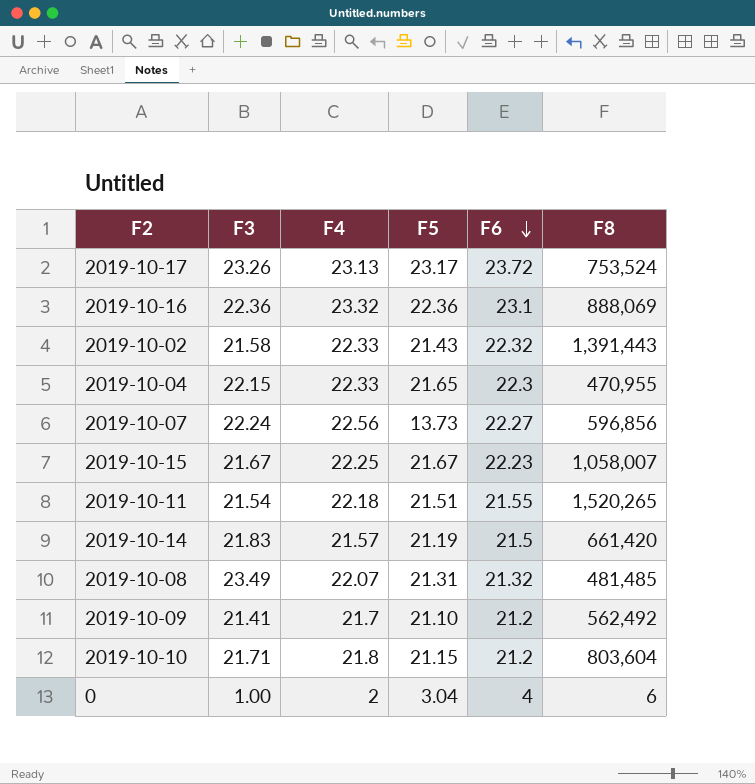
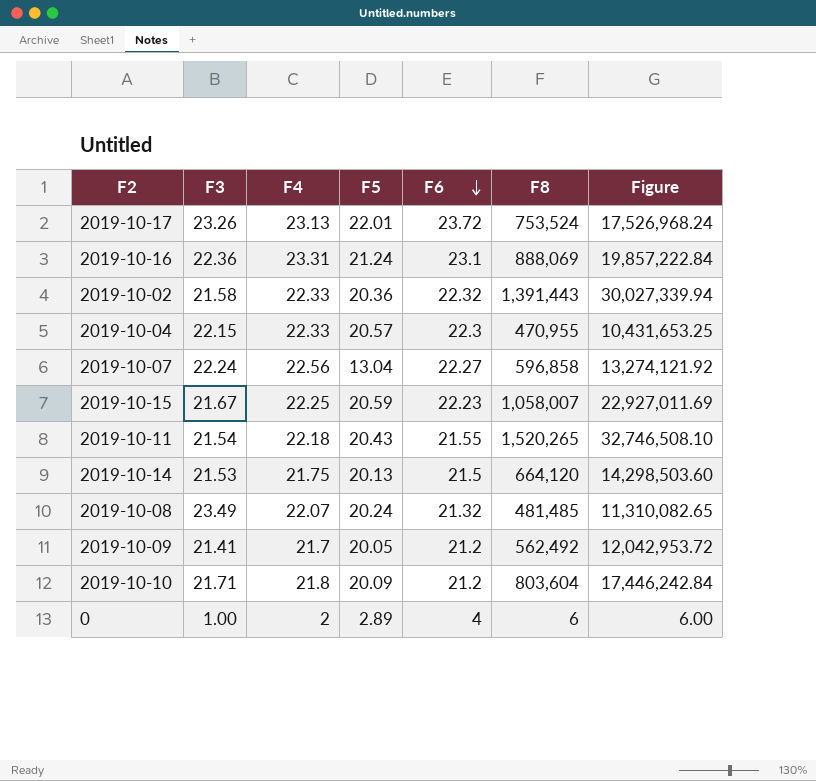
column Figure | formula: none -> [F3] * [F8]
2019-10-17 | F5: 23.17 -> 22.01
2019-10-16 | F4: 23.32 -> 23.31
2019-10-16 | F5: 22.36 -> 21.24
2019-10-02 | F5: 21.43 -> 20.36
2019-10-04 | F5: 21.65 -> 20.57
2019-10-07 | F5: 13.73 -> 13.04
2019-10-07 | F8: 596,856 -> 596,858
2019-10-15 | F5: 21.67 -> 20.59
2019-10-11 | F5: 21.51 -> 20.43
2019-10-14 | F3: 21.83 -> 21.53
2019-10-14 | F4: 21.57 -> 21.75
2019-10-14 | F5: 21.19 -> 20.13
2019-10-14 | F8: 661,420 -> 664,120
2019-10-08 | F5: 21.31 -> 20.24
2019-10-09 | F5: 21.10 -> 20.05
2019-10-10 | F5: 21.15 -> 20.09
0 | F5: 3.04 -> 2.89

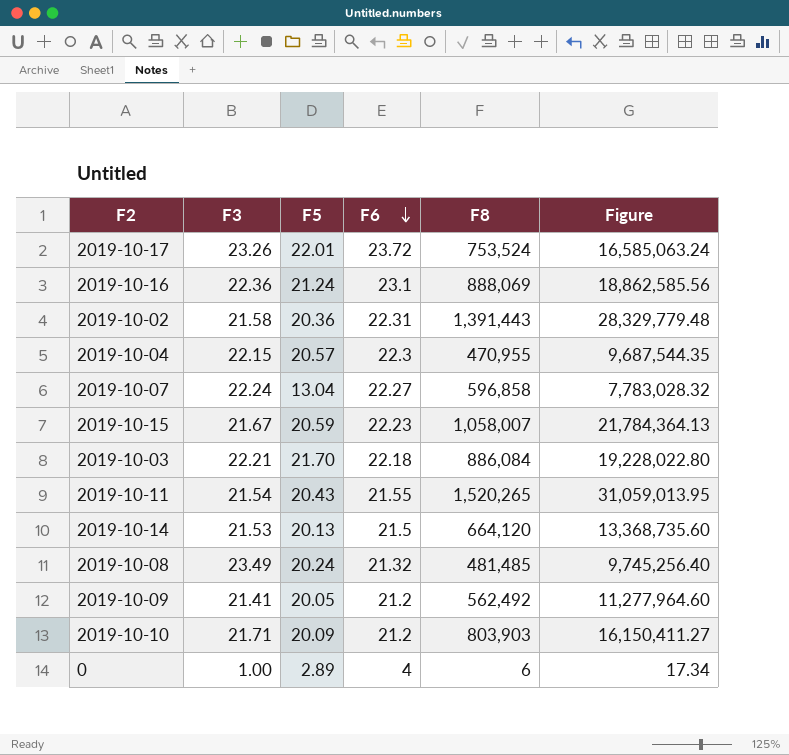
column F4 | position: 3 -> none
column Figure | formula: [F3] * [F8] -> [F5] * [F8]
2019-10-02 | F6: 22.32 -> 22.31
row 2019-10-03: none -> 22.21 | 21.70 | 22.18 | 886,084 | 19,228,022.80
2019-10-10 | F8: 803,604 -> 803,903

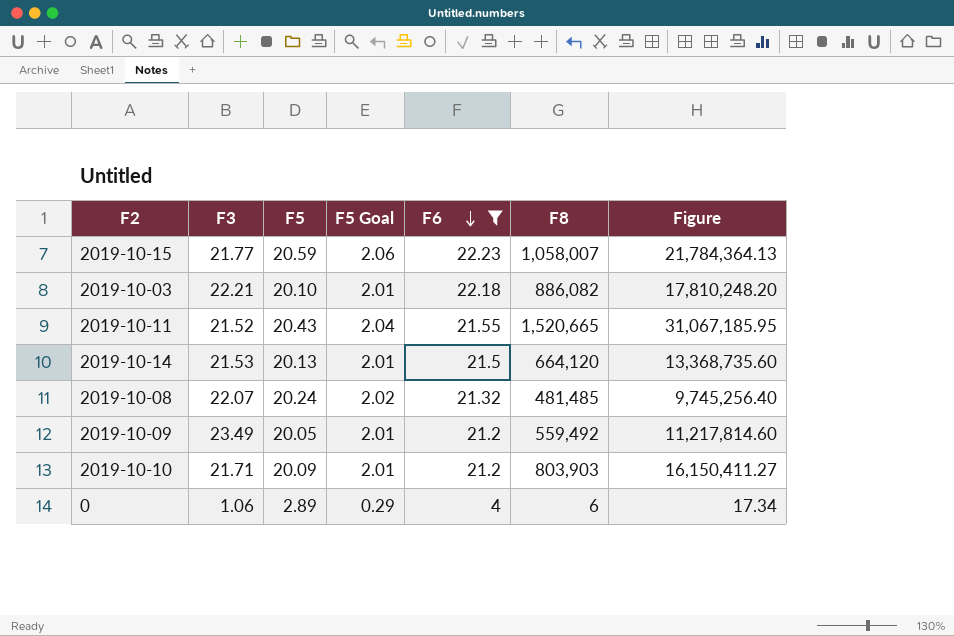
filter: none -> F6 <= 22.23
column F5 Goal | formula: none -> [F5] * 0.1
2019-10-15 | F3: 21.67 -> 21.77
2019-10-03 | F5: 21.70 -> 20.10
2019-10-03 | F8: 886,084 -> 886,082
2019-10-03 | Figure: 19,228,022.80 -> 17,810,248.20
2019-10-11 | F3: 21.54 -> 21.52
2019-10-11 | F8: 1,520,265 -> 1,520,665
2019-10-11 | Figure: 31,059,013.95 -> 31,067,185.95
2019-10-08 | F3: 23.49 -> 22.07
2019-10-09 | F3: 21.41 -> 23.49
2019-10-09 | F8: 562,492 -> 559,492
2019-10-09 | Figure: 11,277,964.60 -> 11,217,814.60
0 | F3: 1.00 -> 1.06

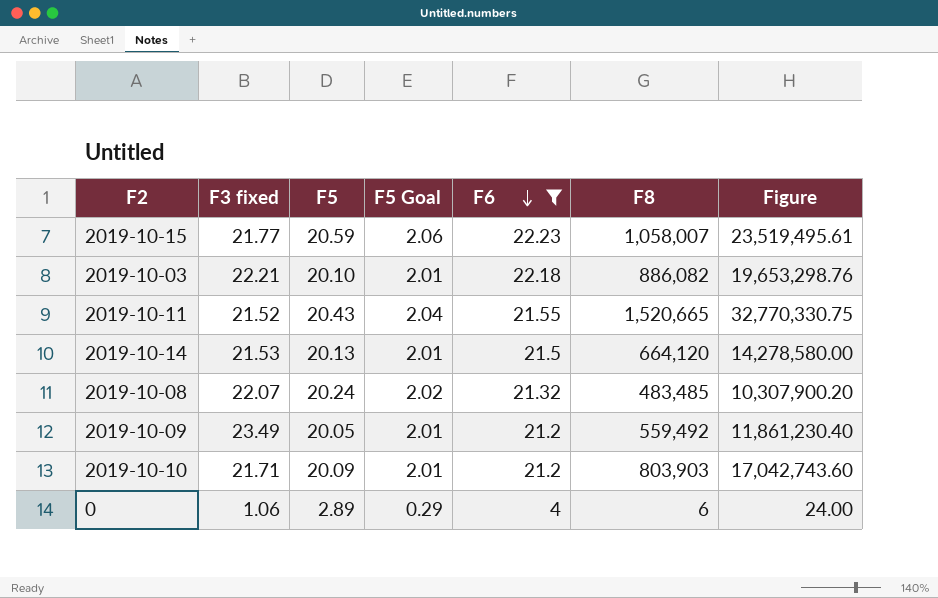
column name: F3 -> F3 fixed
column Figure | formula: [F5] * [F8] -> [F6] * [F8]
2019-10-08 | F8: 481,485 -> 483,485

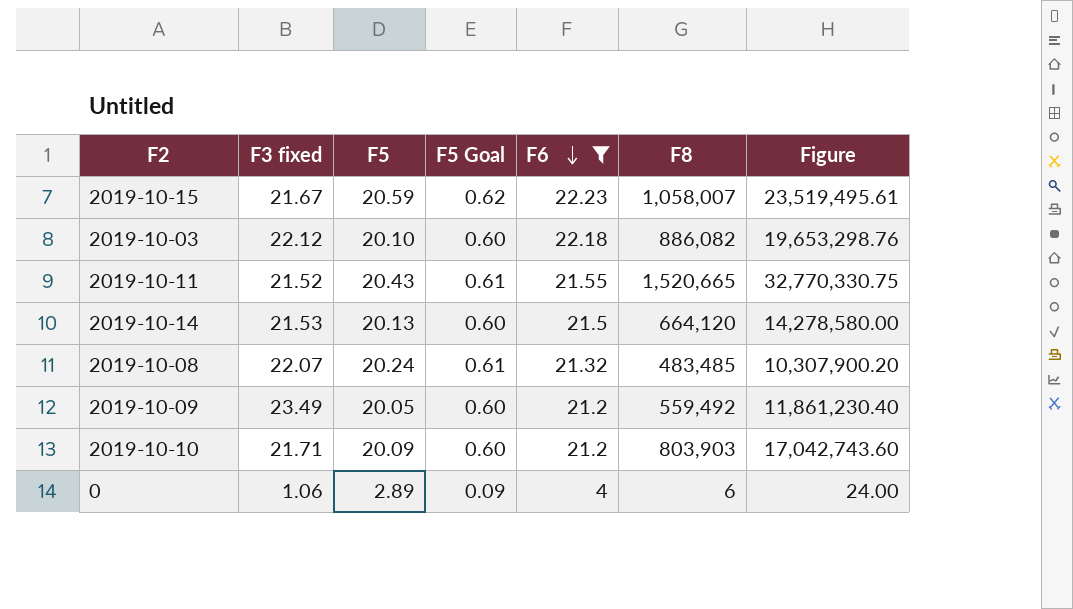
column F5 Goal | formula: [F5] * 0.1 -> [F5] * 0.03
2019-10-15 | F3 fixed: 21.77 -> 21.67
2019-10-03 | F3 fixed: 22.21 -> 22.12

